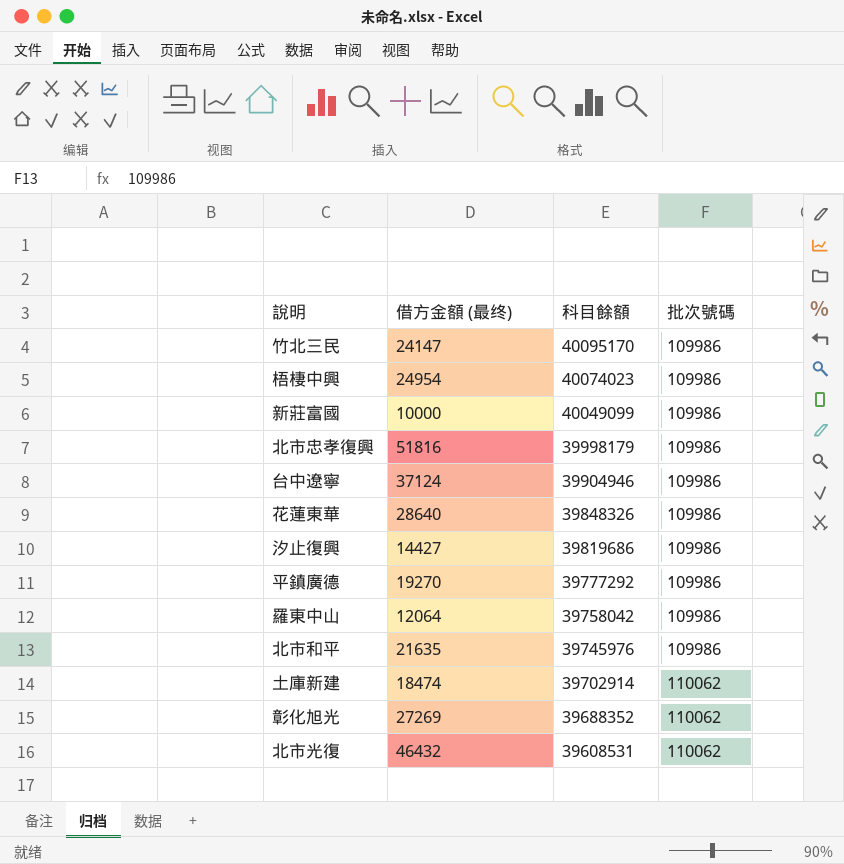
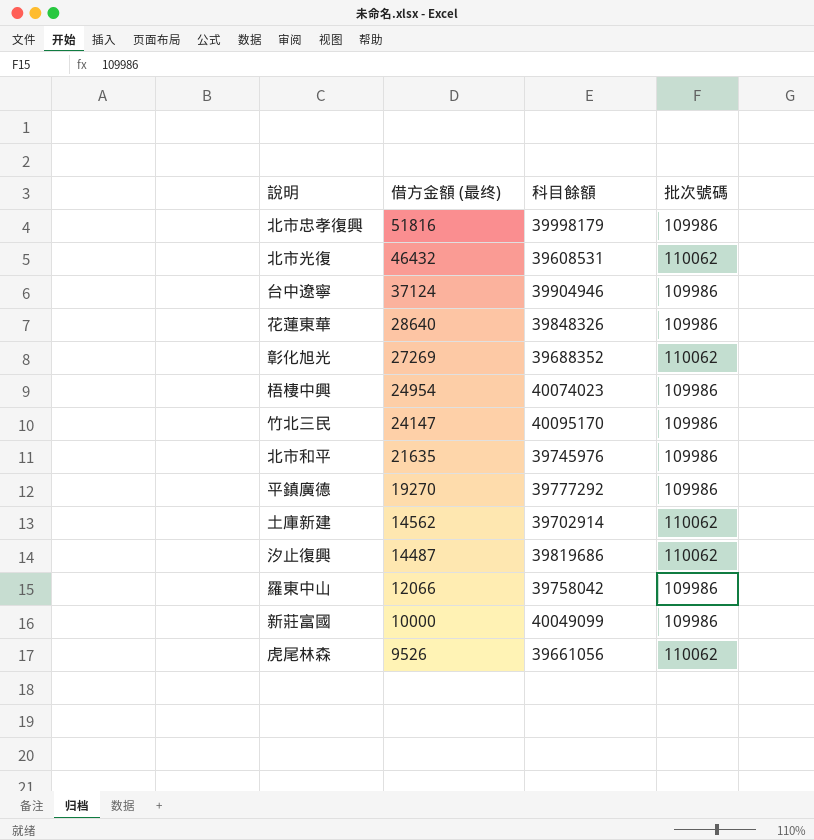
row order: 科目餘額 descending -> 借方金額 (最终) descending
土庫新建 | 借方金額 (最终): 18474 -> 14562
汐止復興 | 借方金額 (最终): 14427 -> 14487
汐止復興 | 批次號碼: 109986 -> 110062
羅東中山 | 借方金額 (最终): 12064 -> 12066
row 虎尾林森: none -> 9526 | 39661056 | 110062

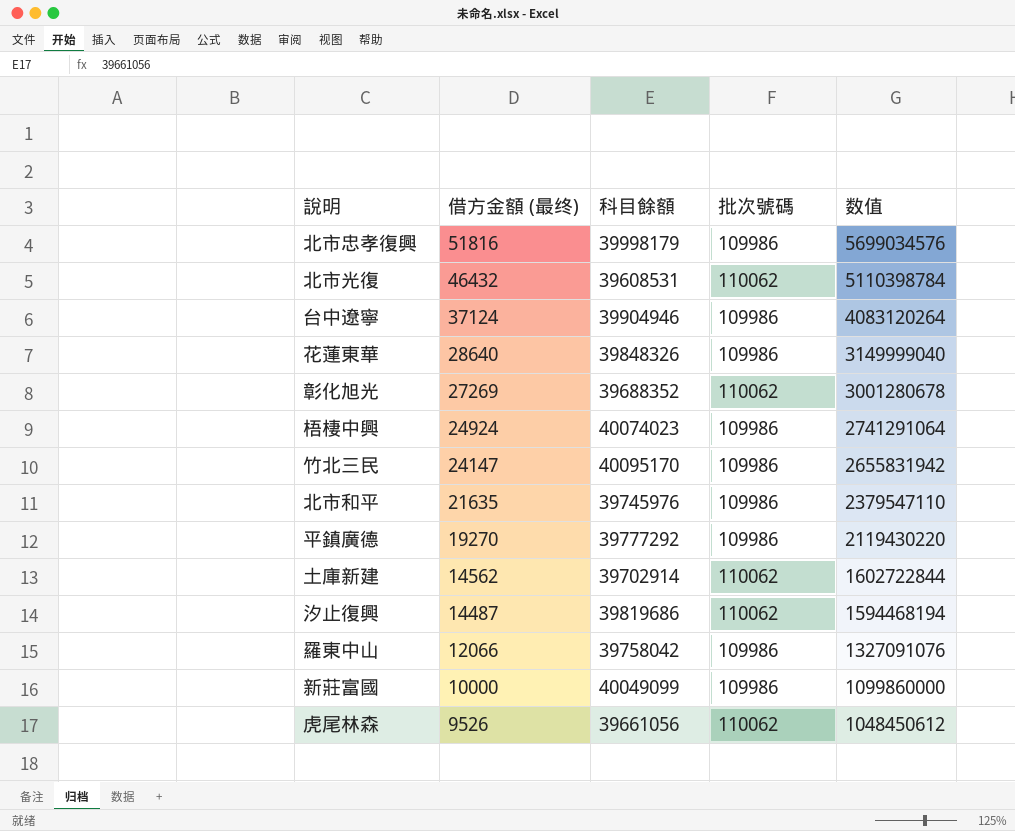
column 数值 | formula: none -> [借方金額 (最终)] * [批次號碼]
梧棲中興 | 借方金額 (最终): 24954 -> 24924

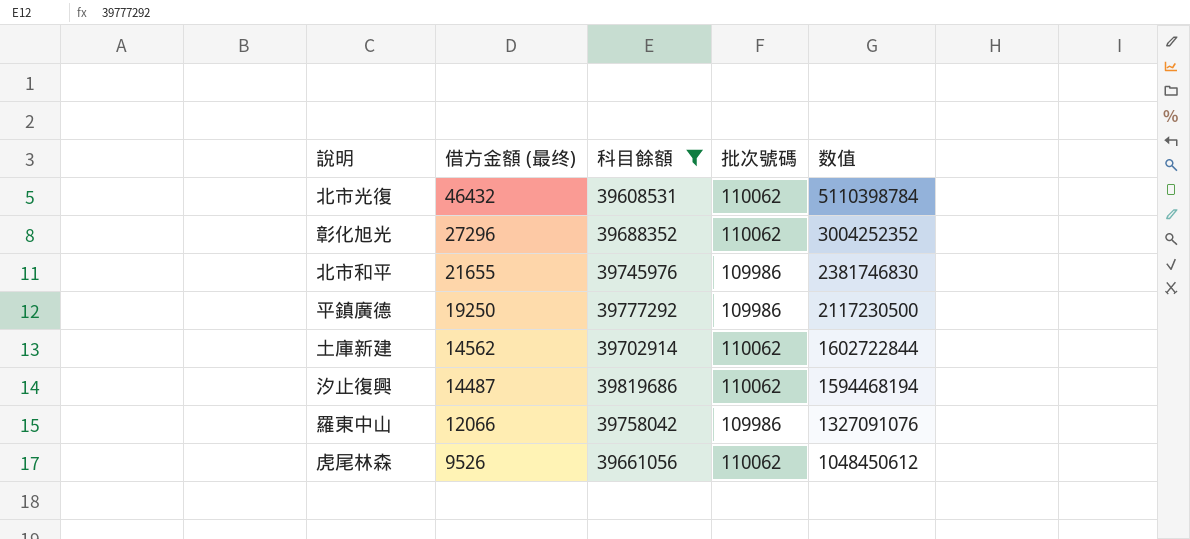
filter: none -> 科目餘額 <= 39819686
彰化旭光 | 借方金額 (最终): 27269 -> 27296
彰化旭光 | 数值: 3001280678 -> 3004252352
北市和平 | 借方金額 (最终): 21635 -> 21655
北市和平 | 数值: 2379547110 -> 2381746830
平鎮廣德 | 借方金額 (最终): 19270 -> 19250
平鎮廣德 | 数值: 2119430220 -> 2117230500

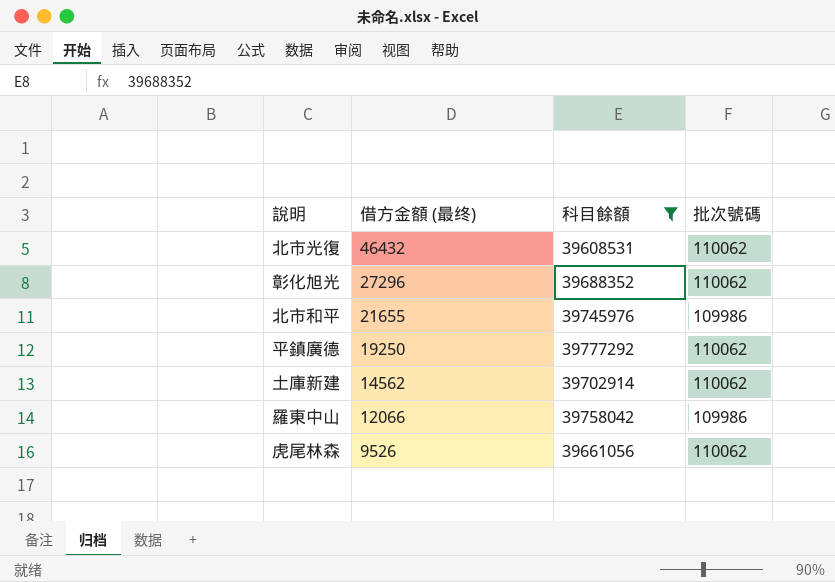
column 数值 | formula: [借方金額 (最终)] * [批次號碼] -> none
row 汐止復興: 14487 | 39819686 | 110062 | 1594468194 -> none
平鎮廣德 | 批次號碼: 109986 -> 110062

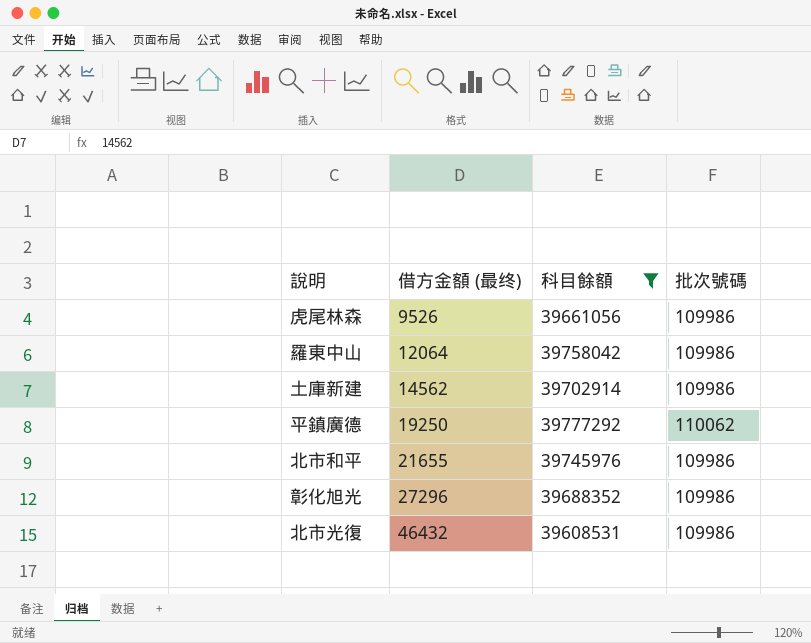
row order: 借方金額 (最终) descending -> 借方金額 (最终) ascending
虎尾林森 | 批次號碼: 110062 -> 109986
羅東中山 | 借方金額 (最终): 12066 -> 12064
土庫新建 | 批次號碼: 110062 -> 109986
彰化旭光 | 批次號碼: 110062 -> 109986
北市光復 | 批次號碼: 110062 -> 109986

